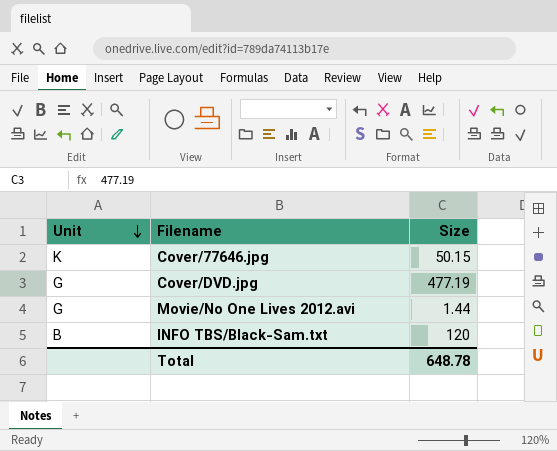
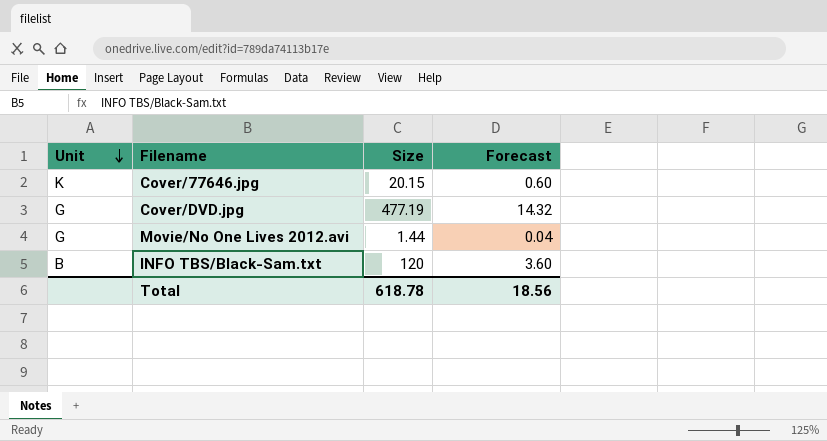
column Forecast | formula: none -> [Size] * 0.03
Cover/77646.jpg | Size: 50.15 -> 20.15
Total | Size: 648.78 -> 618.78

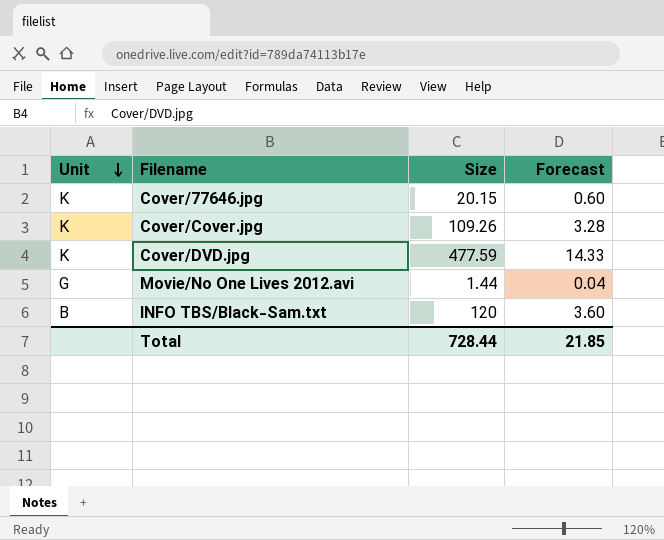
row Cover/Cover.jpg: none -> K | 109.26 | 3.28
Cover/DVD.jpg | Unit: G -> K
Cover/DVD.jpg | Size: 477.19 -> 477.59
Cover/DVD.jpg | Forecast: 14.32 -> 14.33
Total | Size: 618.78 -> 728.44
Total | Forecast: 18.56 -> 21.85

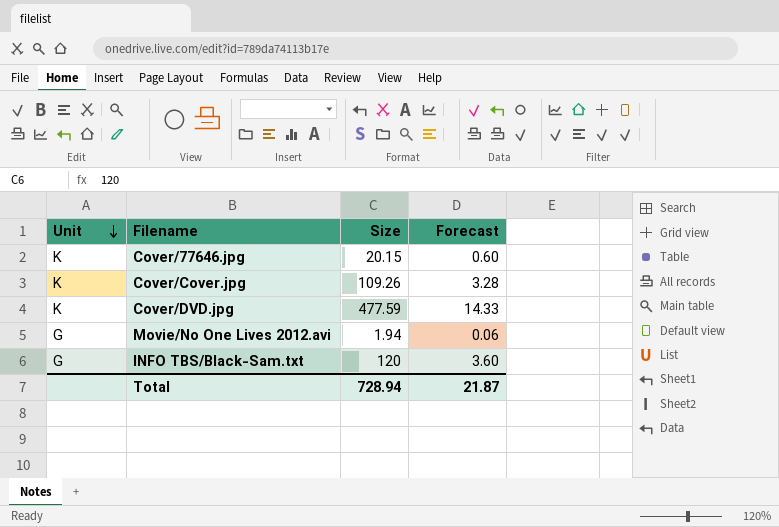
Movie/No One Lives 2012.avi | Size: 1.44 -> 1.94
Movie/No One Lives 2012.avi | Forecast: 0.04 -> 0.06
INFO TBS/Black-Sam.txt | Unit: B -> G
Total | Size: 728.44 -> 728.94
Total | Forecast: 21.85 -> 21.87

